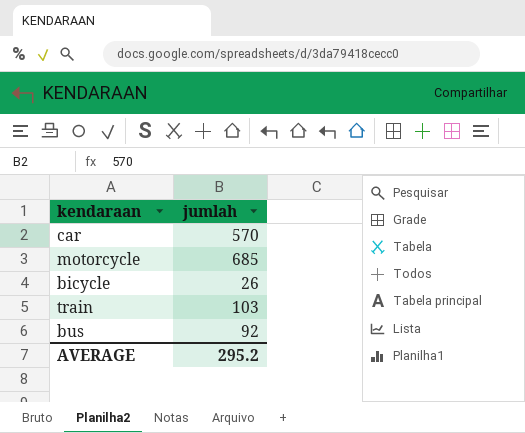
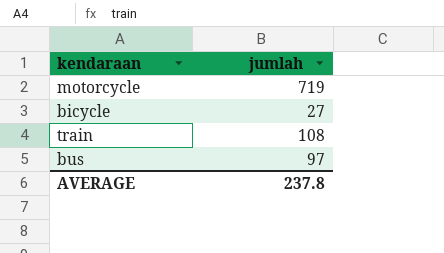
row car: 570 -> none
motorcycle | jumlah: 685 -> 719
bicycle | jumlah: 26 -> 27
train | jumlah: 103 -> 108
bus | jumlah: 92 -> 97
AVERAGE | jumlah: 295.2 -> 237.8

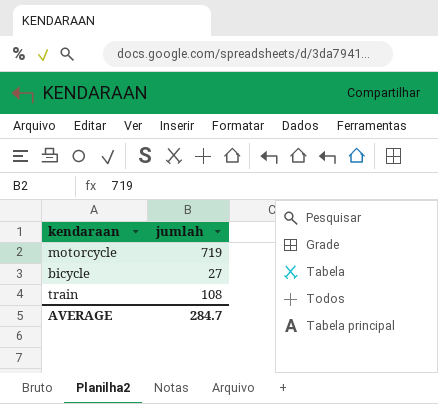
row bus: 97 -> none
AVERAGE | jumlah: 237.8 -> 284.7

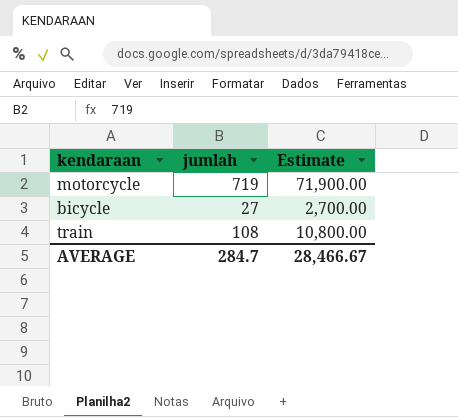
column Estimate | formula: none -> [jumlah] * 100

